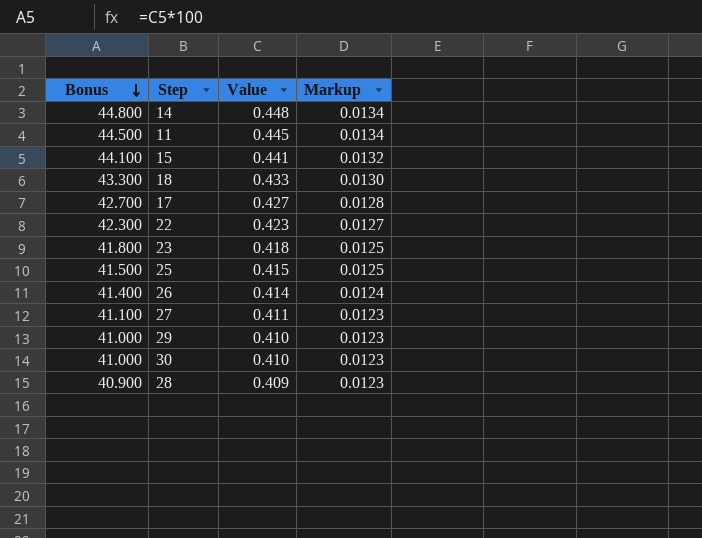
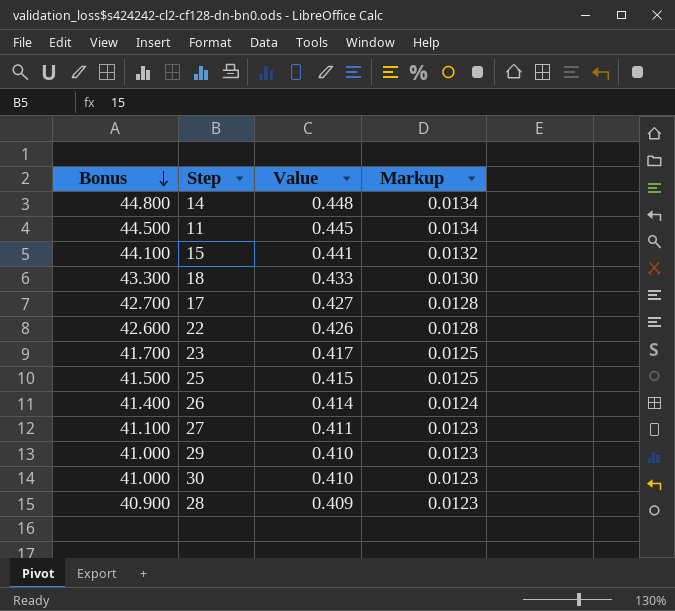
22 | Bonus: 42.300 -> 42.600
22 | Value: 0.423 -> 0.426
22 | Markup: 0.0127 -> 0.0128
23 | Bonus: 41.800 -> 41.700
23 | Value: 0.418 -> 0.417

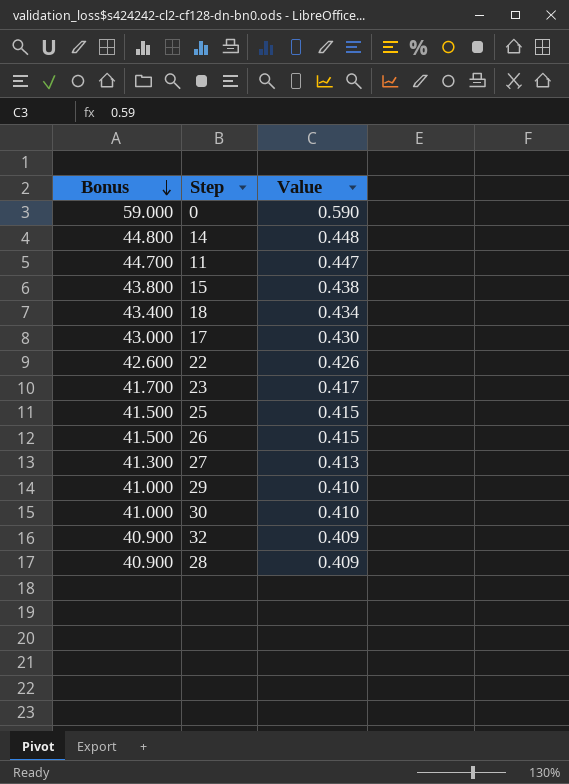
column Markup | formula: [Value] * 0.03 -> none
row 0: none -> 59.000 | 0.590
11 | Bonus: 44.500 -> 44.700
11 | Value: 0.445 -> 0.447
15 | Bonus: 44.100 -> 43.800
15 | Value: 0.441 -> 0.438
18 | Bonus: 43.300 -> 43.400
18 | Value: 0.433 -> 0.434
17 | Bonus: 42.700 -> 43.000
17 | Value: 0.427 -> 0.430
26 | Bonus: 41.400 -> 41.500
26 | Value: 0.414 -> 0.415
27 | Bonus: 41.100 -> 41.300
27 | Value: 0.411 -> 0.413
row 32: none -> 40.900 | 0.409

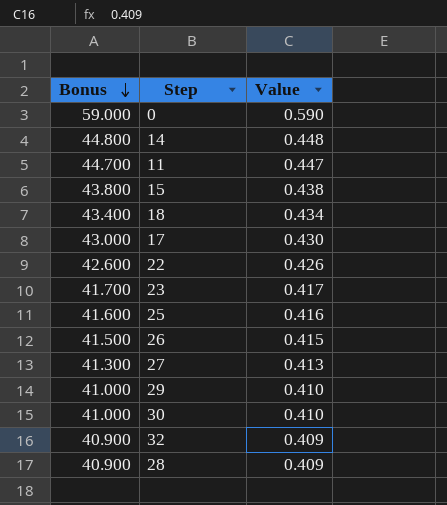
25 | Bonus: 41.500 -> 41.600
25 | Value: 0.415 -> 0.416

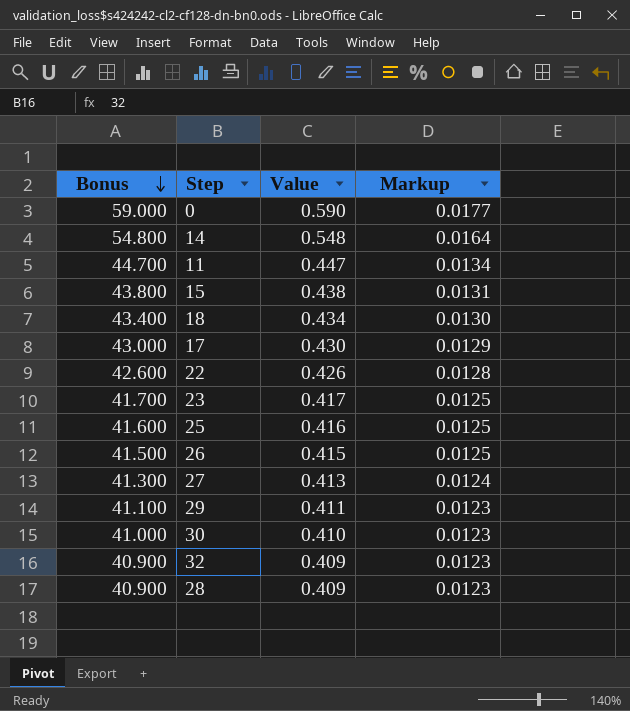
column Markup | formula: none -> [Value] * 0.03
14 | Bonus: 44.800 -> 54.800
14 | Value: 0.448 -> 0.548
29 | Bonus: 41.000 -> 41.100
29 | Value: 0.410 -> 0.411

